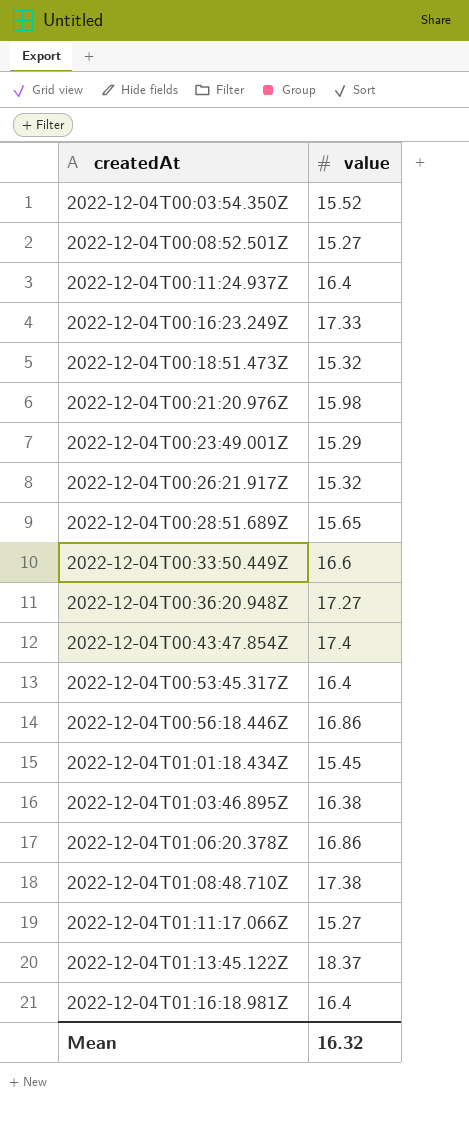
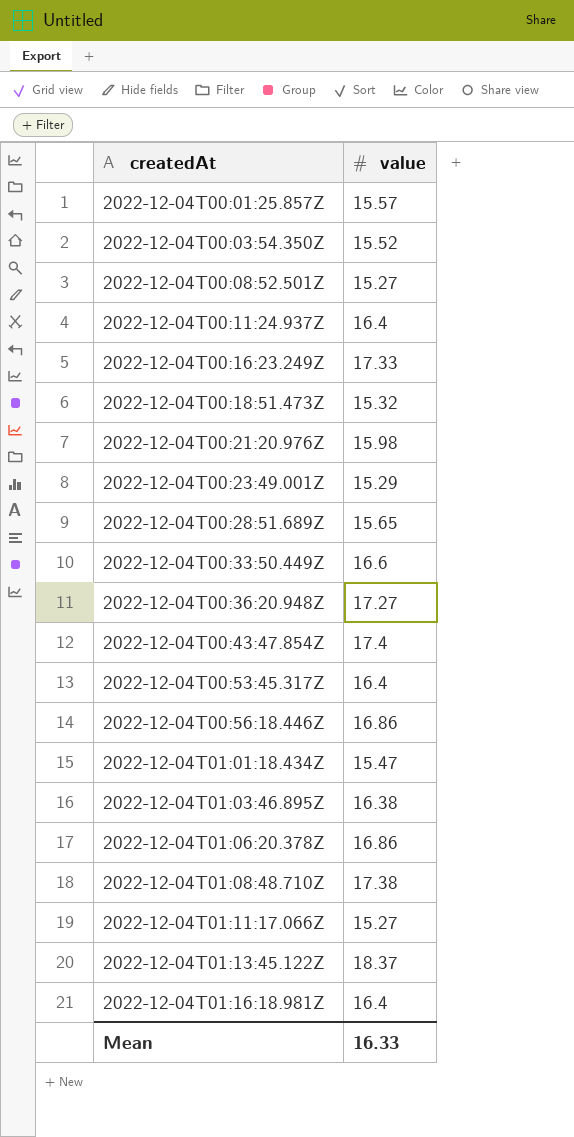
row 2022-12-04T00:26:21.917Z: 15.32 -> none
row 2022-12-04T00:01:25.857Z: none -> 15.57
2022-12-04T01:01:18.434Z | value: 15.45 -> 15.47
Mean | value: 16.32 -> 16.33

